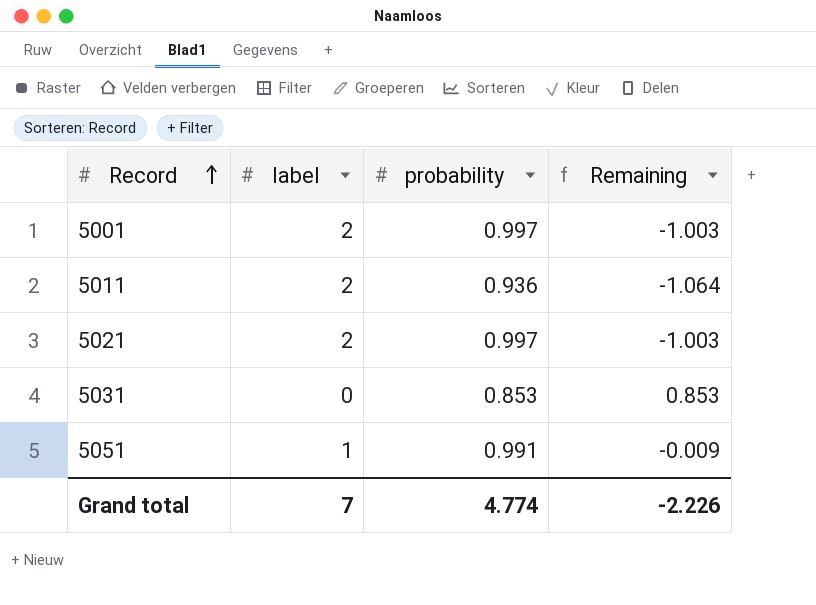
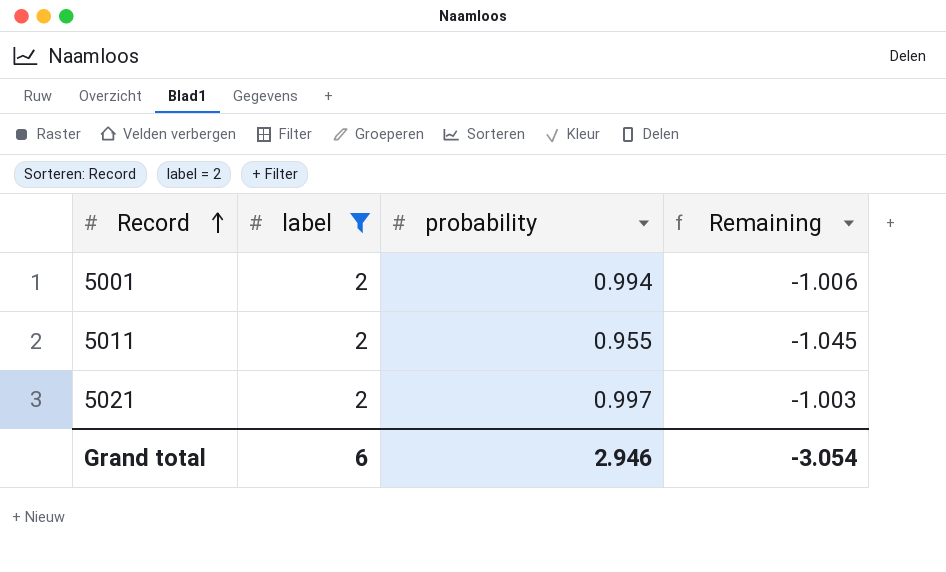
filter: none -> label = 2
5001 | probability: 0.997 -> 0.994
5001 | Remaining: -1.003 -> -1.006
5011 | probability: 0.936 -> 0.955
5011 | Remaining: -1.064 -> -1.045
Grand total | label: 7 -> 6
Grand total | probability: 4.774 -> 2.946
Grand total | Remaining: -2.226 -> -3.054

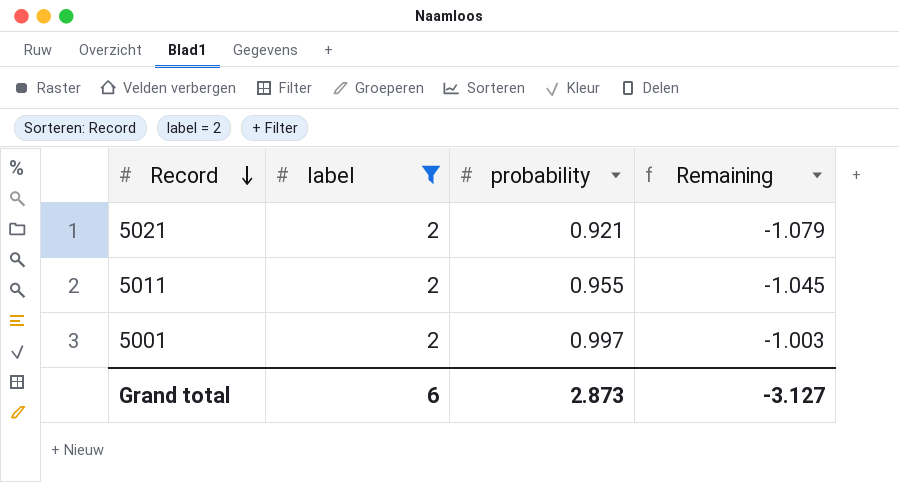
row order: Record ascending -> Record descending
5021 | probability: 0.997 -> 0.921
5021 | Remaining: -1.003 -> -1.079
5001 | probability: 0.994 -> 0.997
5001 | Remaining: -1.006 -> -1.003
Grand total | probability: 2.946 -> 2.873
Grand total | Remaining: -3.054 -> -3.127

